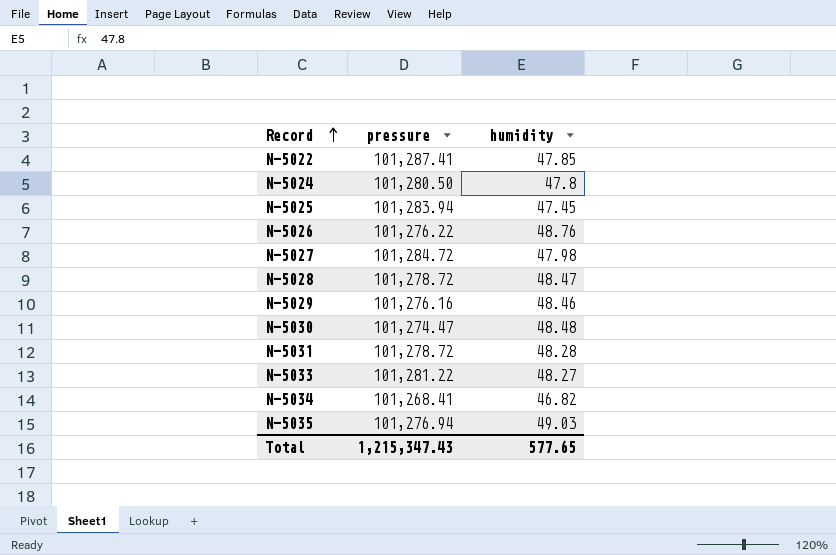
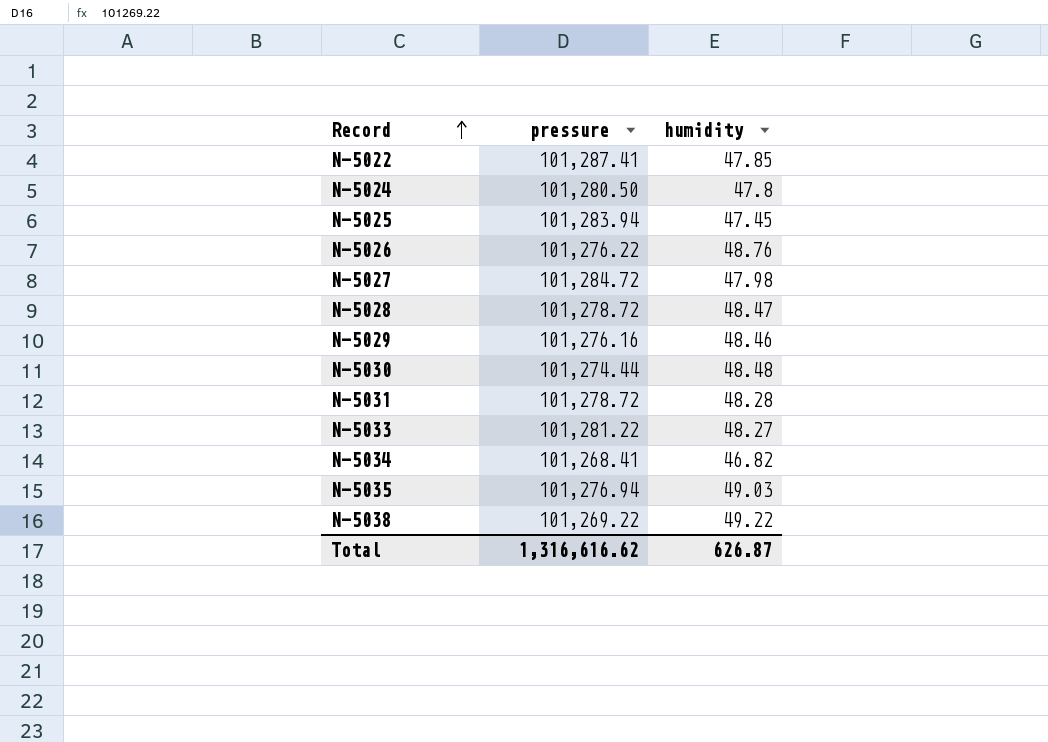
N-5030 | pressure: 101,274.47 -> 101,274.44
row N-5038: none -> 101,269.22 | 49.22
Total | pressure: 1,215,347.43 -> 1,316,616.62
Total | humidity: 577.65 -> 626.87

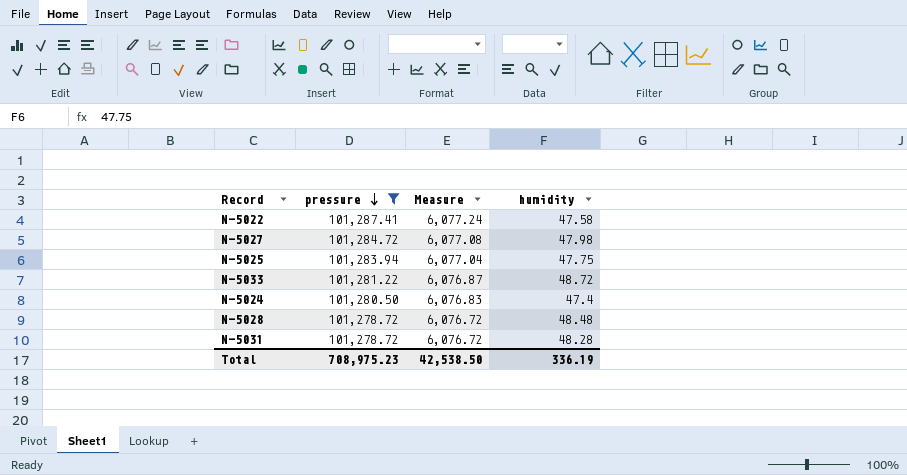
filter: none -> pressure >= 101,278.72
row order: Record ascending -> pressure descending
column Measure | formula: none -> [pressure] * 0.06
N-5022 | humidity: 47.85 -> 47.58
N-5025 | humidity: 47.45 -> 47.75
N-5033 | humidity: 48.27 -> 48.72
N-5024 | humidity: 47.8 -> 47.4
N-5028 | humidity: 48.47 -> 48.48
Total | pressure: 1,316,616.62 -> 708,975.23
Total | humidity: 626.87 -> 336.19

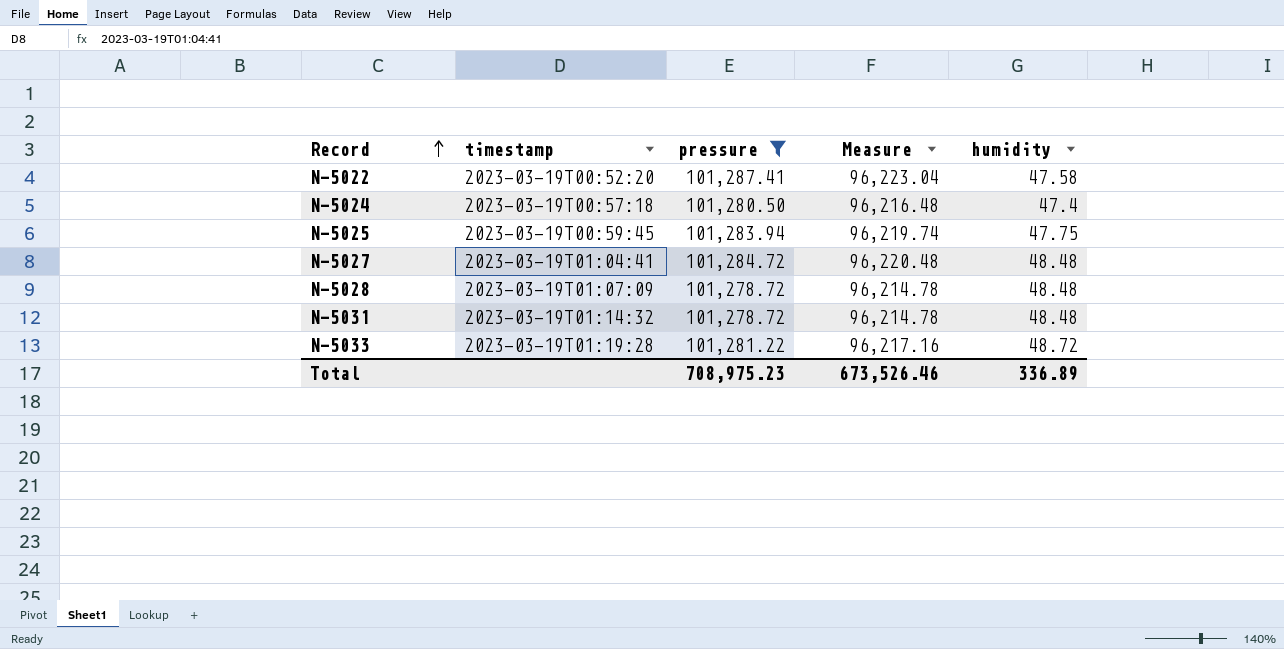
row order: pressure descending -> Record ascending
column timestamp | position: none -> 2
column Measure | formula: [pressure] * 0.06 -> [pressure] * 0.95
N-5027 | humidity: 47.98 -> 48.48
N-5031 | humidity: 48.28 -> 48.48
Total | Measure: 42,538.50 -> 673,526.46
Total | humidity: 336.19 -> 336.89

